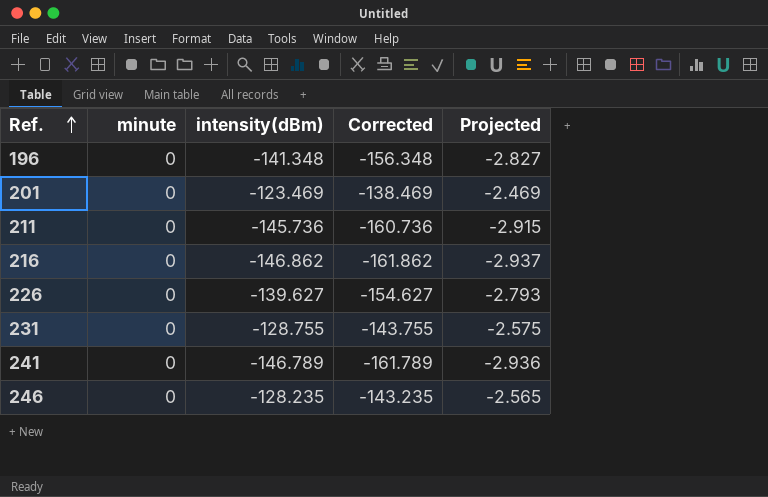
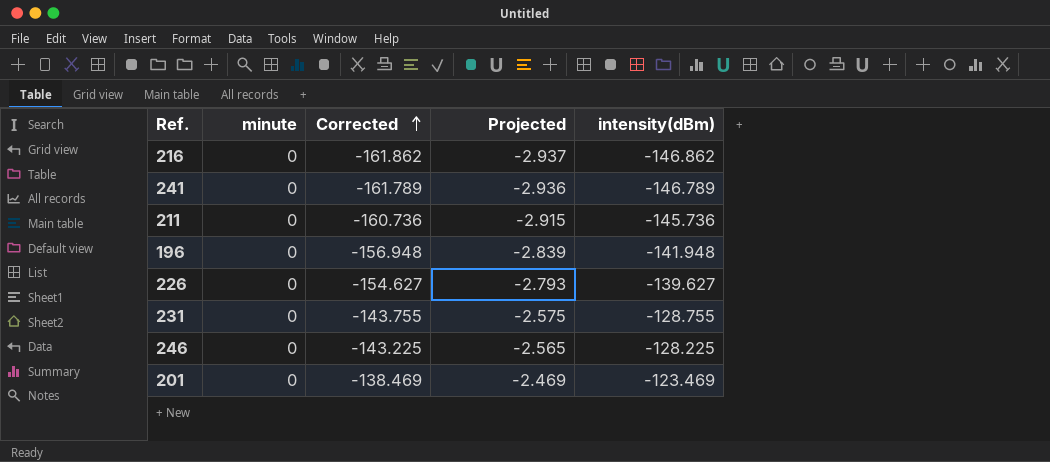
row order: Ref. ascending -> Corrected ascending
column intensity(dBm) | position: 3 -> 5
196 | Corrected: -156.348 -> -156.948
196 | Projected: -2.827 -> -2.839
196 | intensity(dBm): -141.348 -> -141.948
246 | Corrected: -143.235 -> -143.225
246 | intensity(dBm): -128.235 -> -128.225

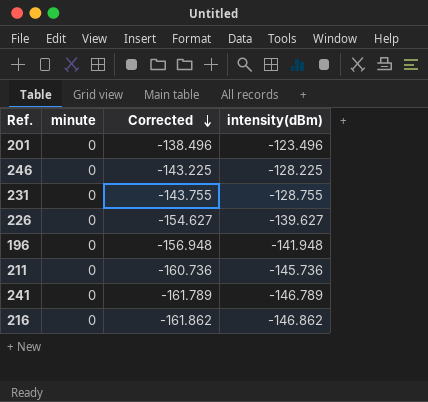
row order: Corrected ascending -> Corrected descending
column Projected | formula: [intensity(dBm)] * 0.02 -> none
201 | Corrected: -138.469 -> -138.496
201 | intensity(dBm): -123.469 -> -123.496

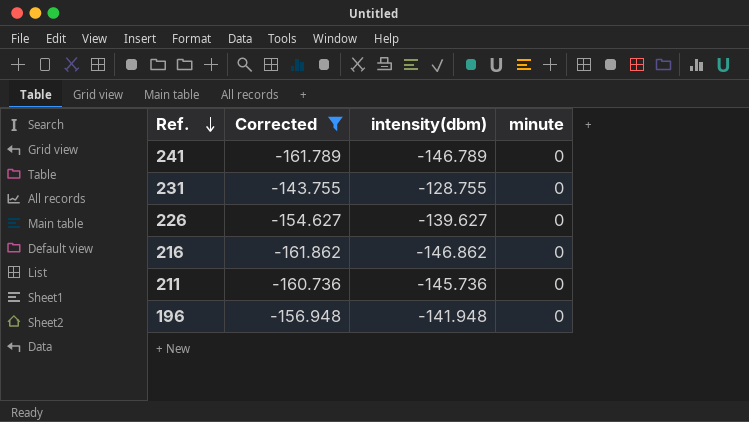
filter: none -> Corrected <= -143.755
row order: Corrected descending -> Ref. descending
column name: intensity(dBm) -> intensity(dbm)
column minute | position: 2 -> 4

